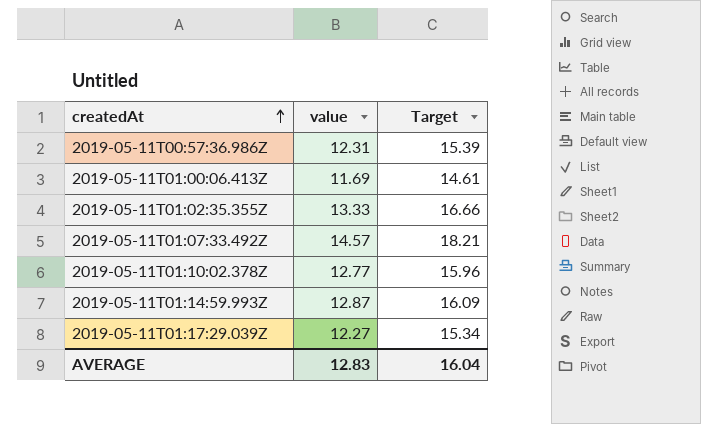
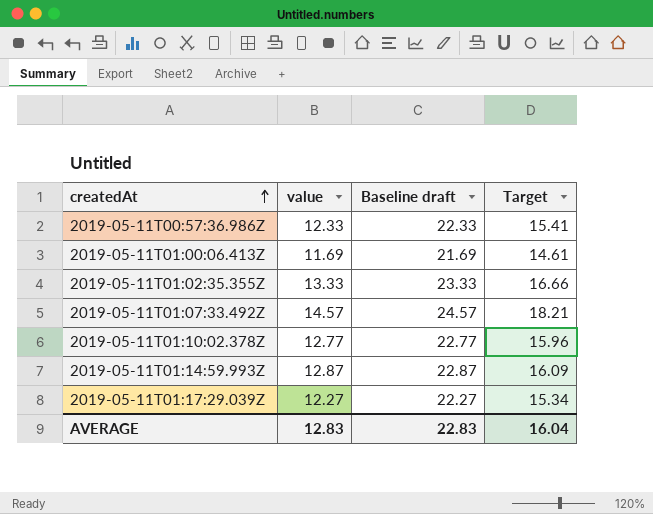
column Baseline draft | formula: none -> [value] + 10
2019-05-11T00:57:36.986Z | value: 12.31 -> 12.33
2019-05-11T00:57:36.986Z | Target: 15.39 -> 15.41

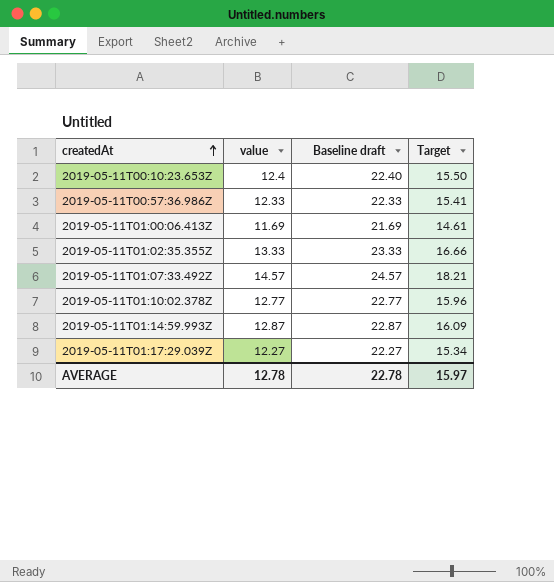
row 2019-05-11T00:10:23.653Z: none -> 12.4 | 22.40 | 15.50
AVERAGE | value: 12.83 -> 12.78
AVERAGE | Baseline draft: 22.83 -> 22.78
AVERAGE | Target: 16.04 -> 15.97

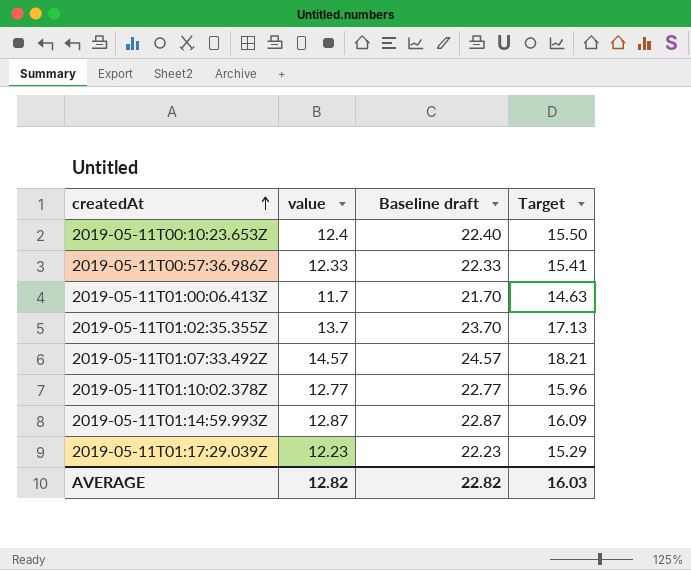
2019-05-11T01:00:06.413Z | value: 11.69 -> 11.7
2019-05-11T01:00:06.413Z | Baseline draft: 21.69 -> 21.70
2019-05-11T01:00:06.413Z | Target: 14.61 -> 14.63
2019-05-11T01:02:35.355Z | value: 13.33 -> 13.7
2019-05-11T01:02:35.355Z | Baseline draft: 23.33 -> 23.70
2019-05-11T01:02:35.355Z | Target: 16.66 -> 17.13
2019-05-11T01:17:29.039Z | value: 12.27 -> 12.23
2019-05-11T01:17:29.039Z | Baseline draft: 22.27 -> 22.23
2019-05-11T01:17:29.039Z | Target: 15.34 -> 15.29
AVERAGE | value: 12.78 -> 12.82
AVERAGE | Baseline draft: 22.78 -> 22.82
AVERAGE | Target: 15.97 -> 16.03

